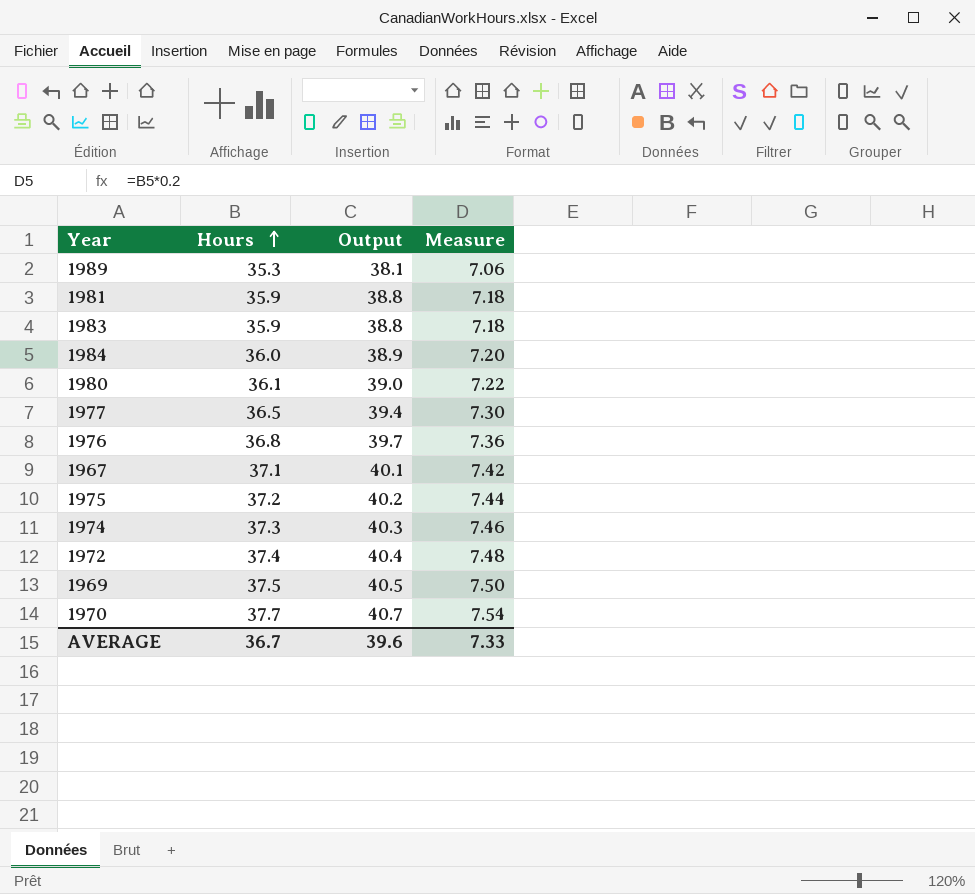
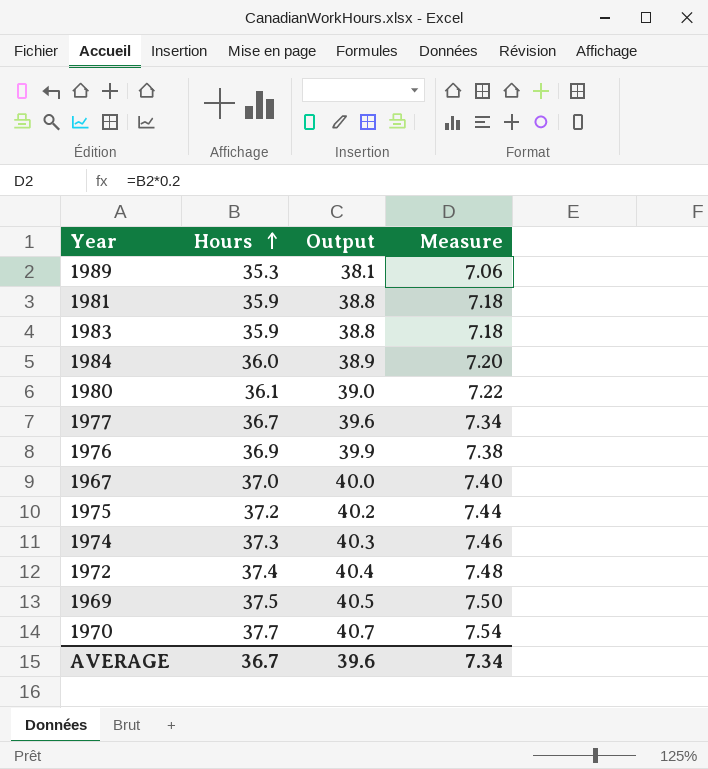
1977 | Hours: 36.5 -> 36.7
1977 | Output: 39.4 -> 39.6
1977 | Measure: 7.30 -> 7.34
1976 | Hours: 36.8 -> 36.9
1976 | Output: 39.7 -> 39.9
1976 | Measure: 7.36 -> 7.38
1967 | Hours: 37.1 -> 37.0
1967 | Output: 40.1 -> 40.0
1967 | Measure: 7.42 -> 7.40
AVERAGE | Measure: 7.33 -> 7.34

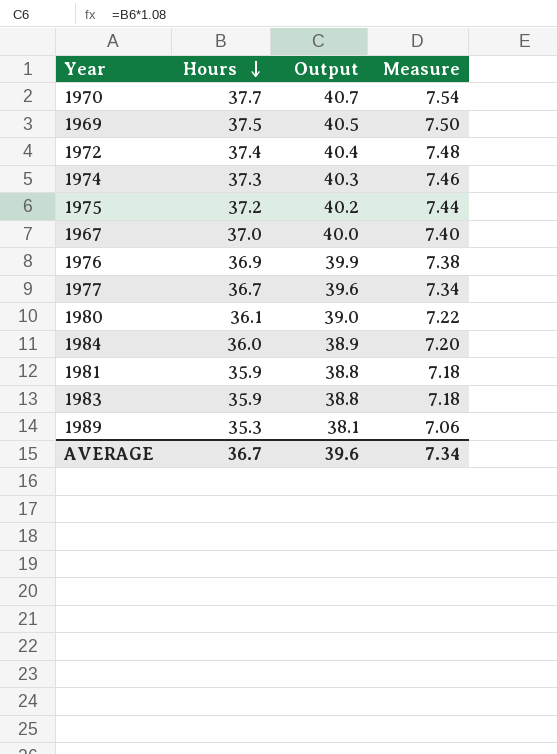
row order: Hours ascending -> Hours descending

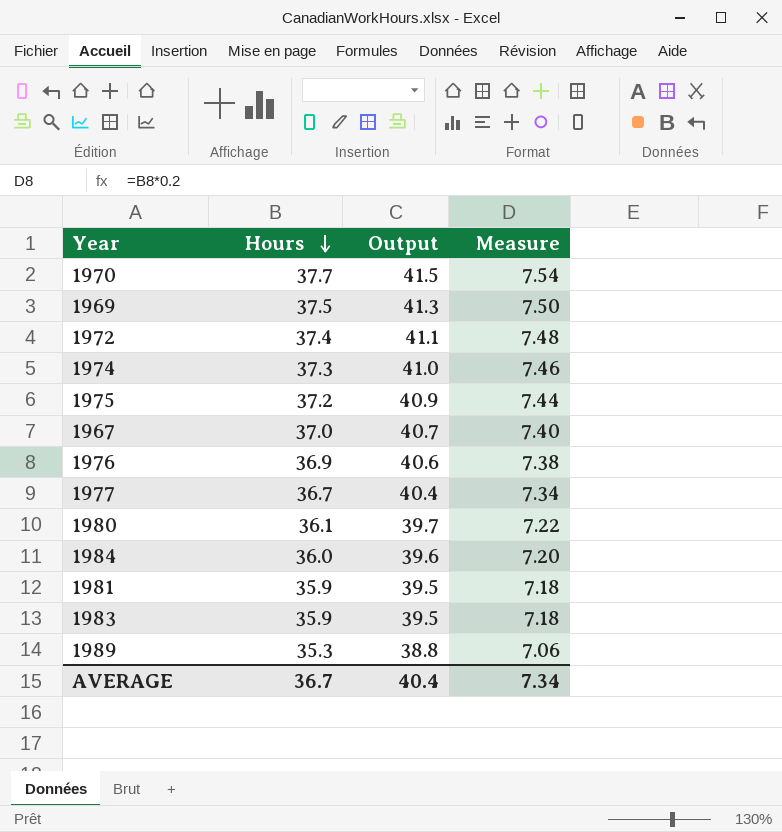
column Output | formula: [Hours] * 1.08 -> [Hours] * 1.1
AVERAGE | Output: 39.6 -> 40.4

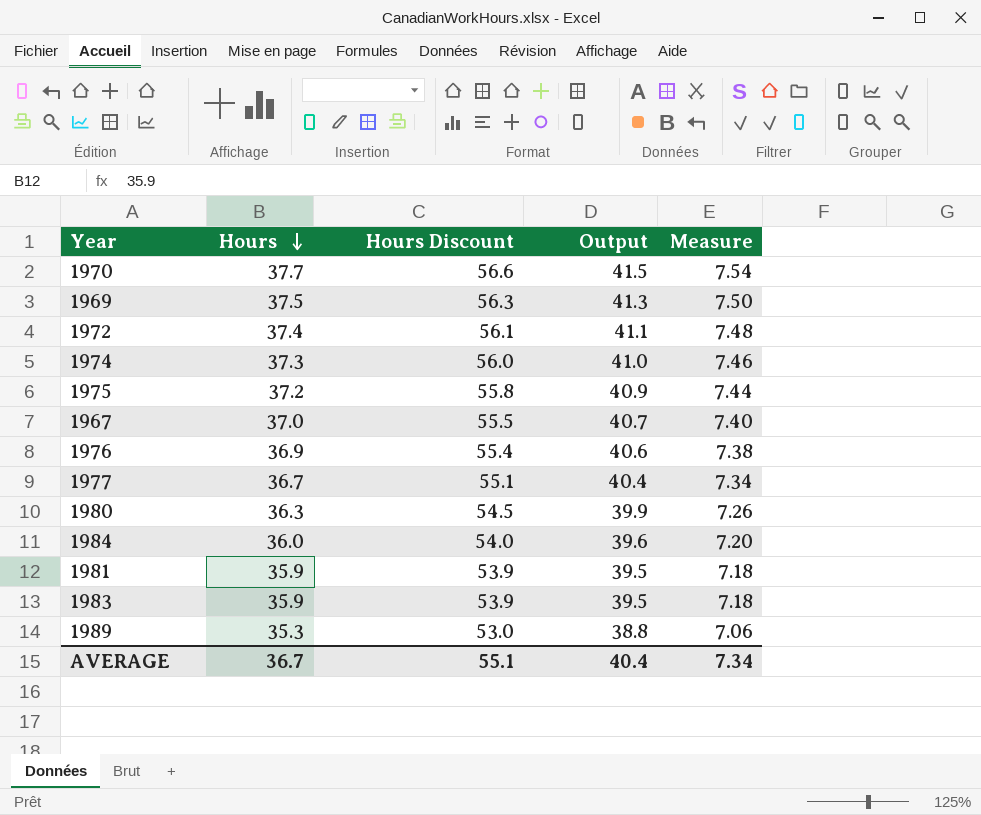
column Hours Discount | formula: none -> [Hours] * 1.5
1980 | Hours: 36.1 -> 36.3
1980 | Output: 39.7 -> 39.9
1980 | Measure: 7.22 -> 7.26

